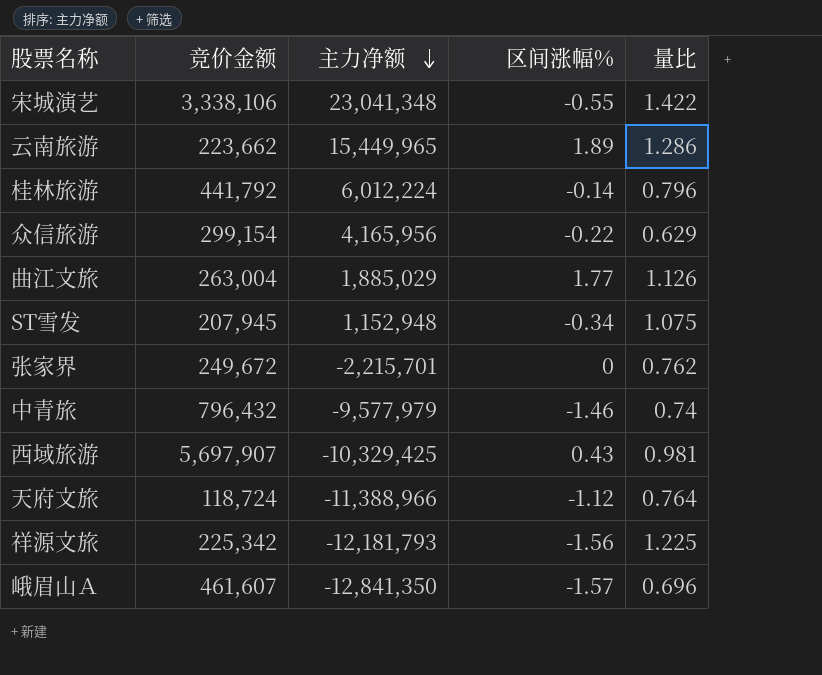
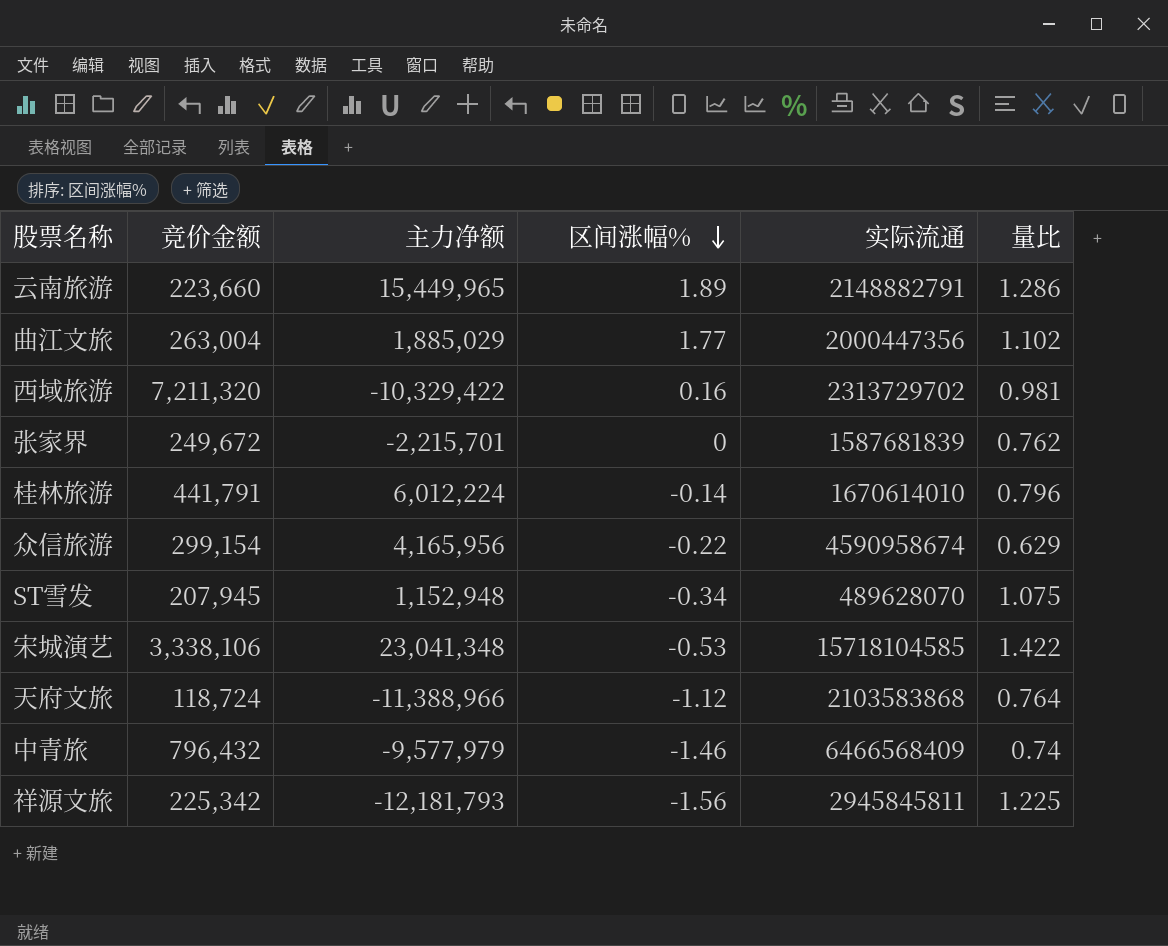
row order: 主力净额 descending -> 区间涨幅% descending
column 实际流通 | position: none -> 5
row 峨眉山Ａ: 461,607 | -12,841,350 | -1.57 | 0.696 -> none
云南旅游 | 竞价金额: 223,662 -> 223,660
曲江文旅 | 量比: 1.126 -> 1.102
西域旅游 | 竞价金额: 5,697,907 -> 7,211,320
西域旅游 | 主力净额: -10,329,425 -> -10,329,422
西域旅游 | 区间涨幅%: 0.43 -> 0.16
桂林旅游 | 竞价金额: 441,792 -> 441,791
宋城演艺 | 区间涨幅%: -0.55 -> -0.53

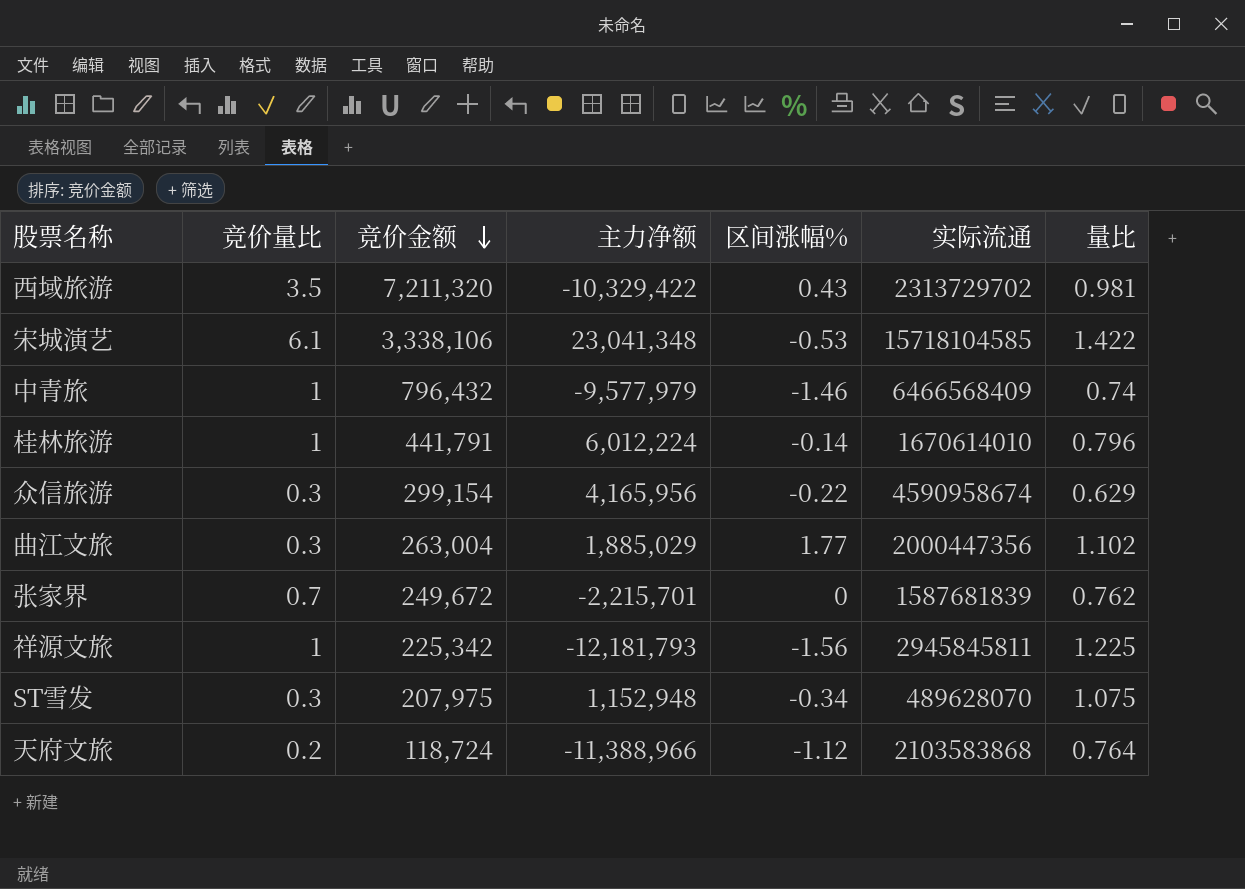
row order: 区间涨幅% descending -> 竞价金额 descending
column 竞价量比 | position: none -> 2
row 云南旅游: 223,660 | 15,449,965 | 1.89 | 2148882791 | 1.286 -> none
西域旅游 | 区间涨幅%: 0.16 -> 0.43
ST雪发 | 竞价金额: 207,945 -> 207,975

